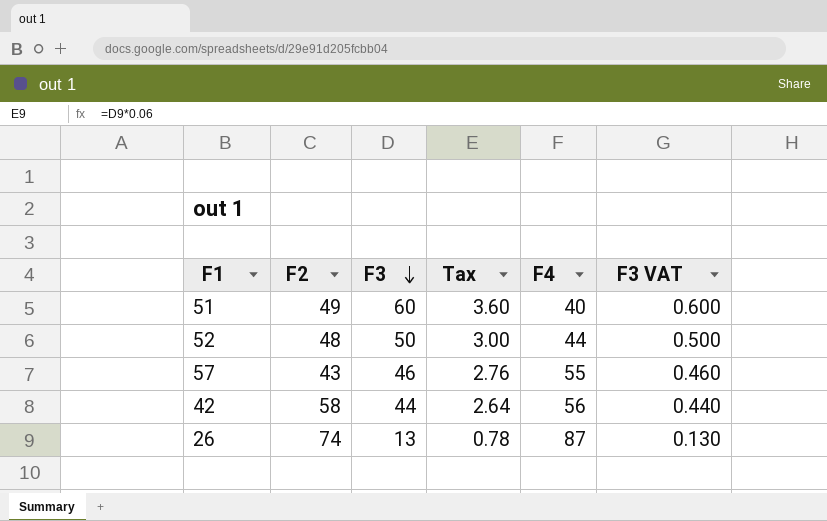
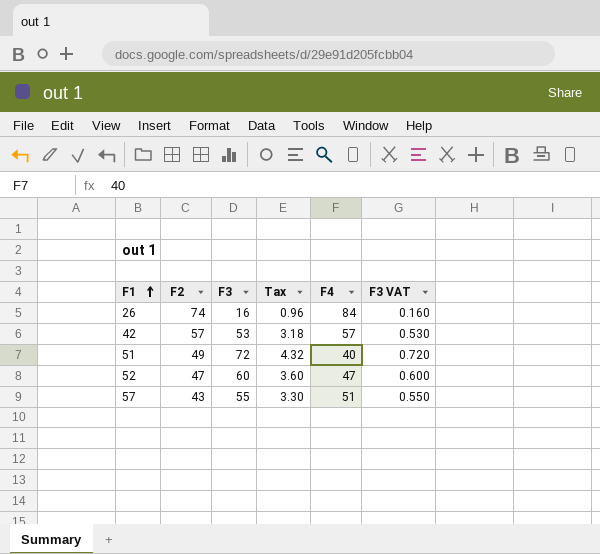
row order: F3 descending -> F1 ascending
26 | F3: 13 -> 16
26 | Tax: 0.78 -> 0.96
26 | F4: 87 -> 84
26 | F3 VAT: 0.130 -> 0.160
42 | F2: 58 -> 57
42 | F3: 44 -> 53
42 | Tax: 2.64 -> 3.18
42 | F4: 56 -> 57
42 | F3 VAT: 0.440 -> 0.530
51 | F3: 60 -> 72
51 | Tax: 3.60 -> 4.32
51 | F3 VAT: 0.600 -> 0.720
52 | F2: 48 -> 47
52 | F3: 50 -> 60
52 | Tax: 3.00 -> 3.60
52 | F4: 44 -> 47
52 | F3 VAT: 0.500 -> 0.600
57 | F3: 46 -> 55
57 | Tax: 2.76 -> 3.30
57 | F4: 55 -> 51
57 | F3 VAT: 0.460 -> 0.550

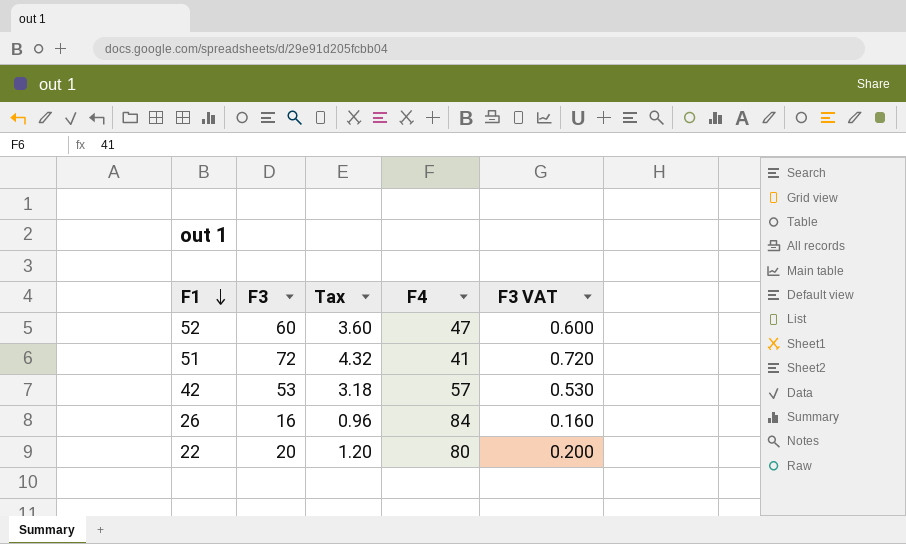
row order: F1 ascending -> F1 descending
column F2 | position: 2 -> none
row 57: 43 | 55 | 3.30 | 51 | 0.550 -> none
51 | F4: 40 -> 41
row 22: none -> 20 | 1.20 | 80 | 0.200

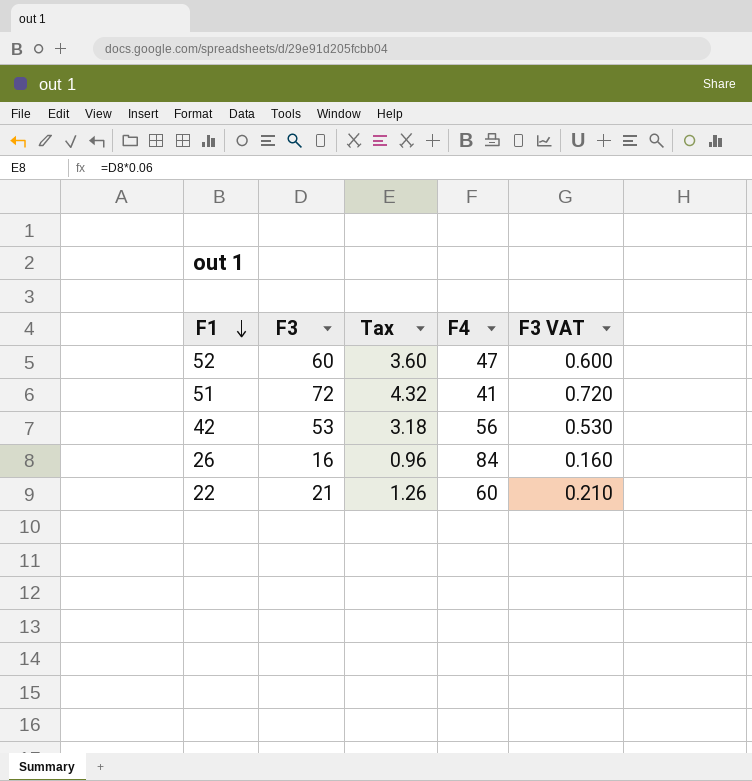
42 | F4: 57 -> 56
22 | F3: 20 -> 21
22 | Tax: 1.20 -> 1.26
22 | F4: 80 -> 60
22 | F3 VAT: 0.200 -> 0.210

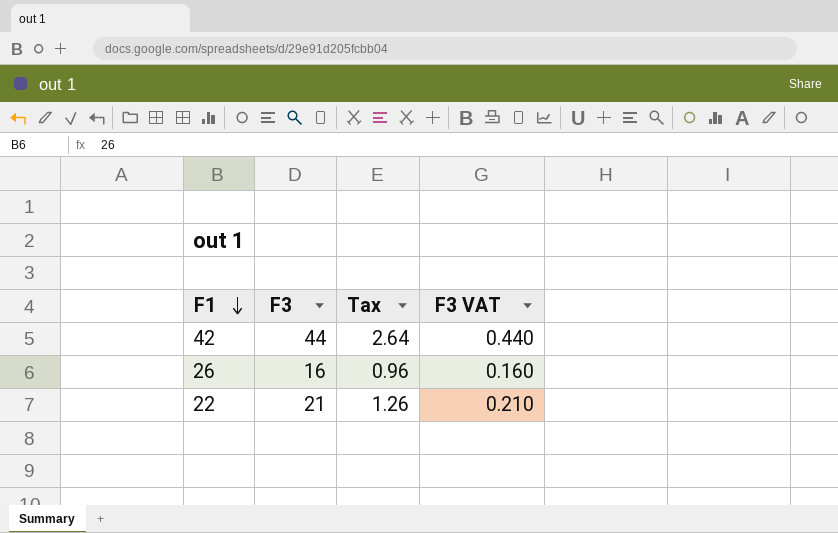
column F4 | position: 4 -> none
row 52: 60 | 3.60 | 47 | 0.600 -> none
row 51: 72 | 4.32 | 41 | 0.720 -> none
42 | F3: 53 -> 44
42 | Tax: 3.18 -> 2.64
42 | F3 VAT: 0.530 -> 0.440

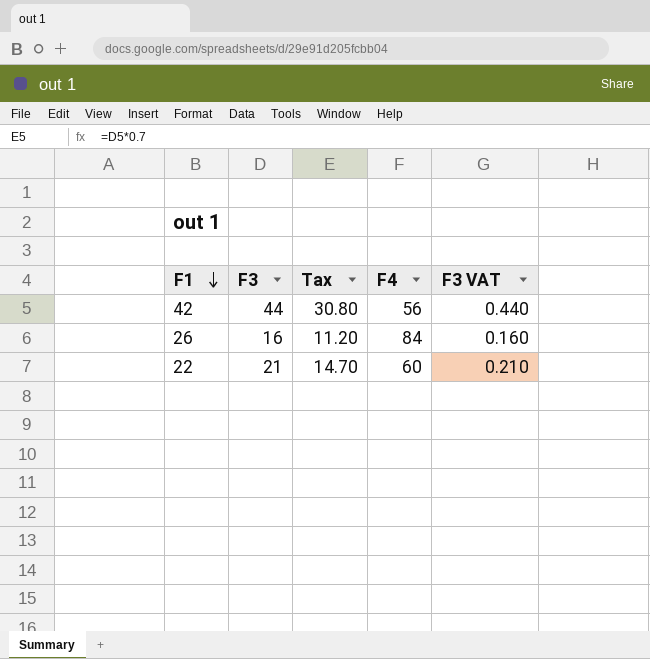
column Tax | formula: [F3] * 0.06 -> [F3] * 0.7
column F4 | position: none -> 4

